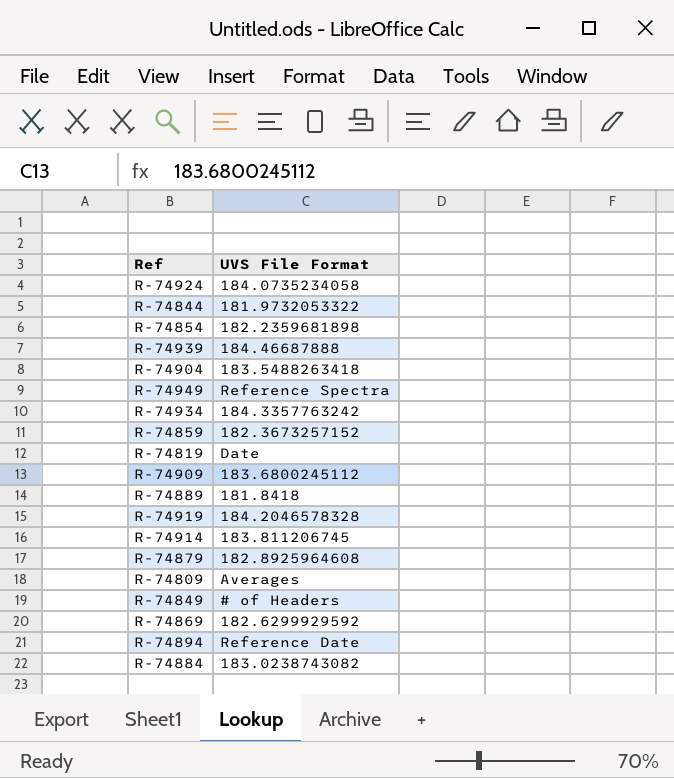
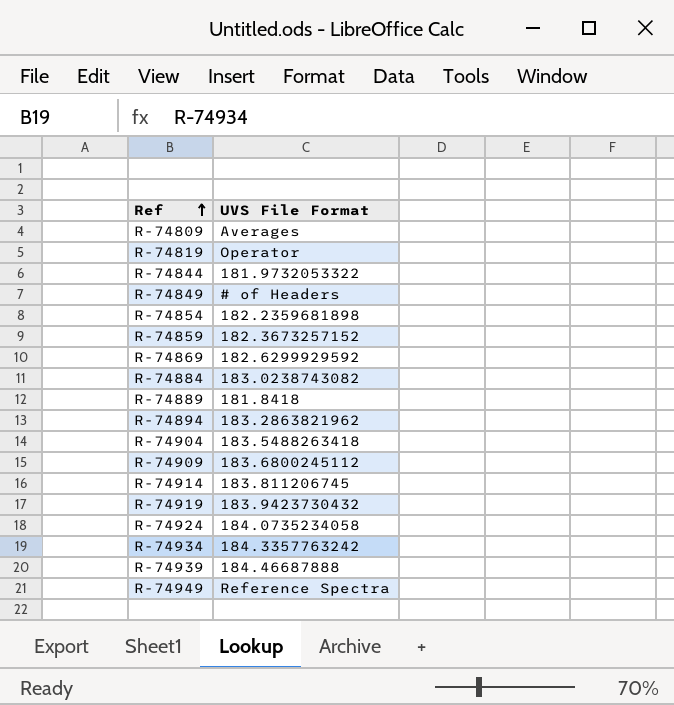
row order: none -> Ref ascending
row R-74879: 182.8925964608 -> none
R-74819 | UVS File Format: Date -> Operator
R-74894 | UVS File Format: Reference Date -> 183.2863821962
R-74919 | UVS File Format: 184.2046578328 -> 183.9423730432

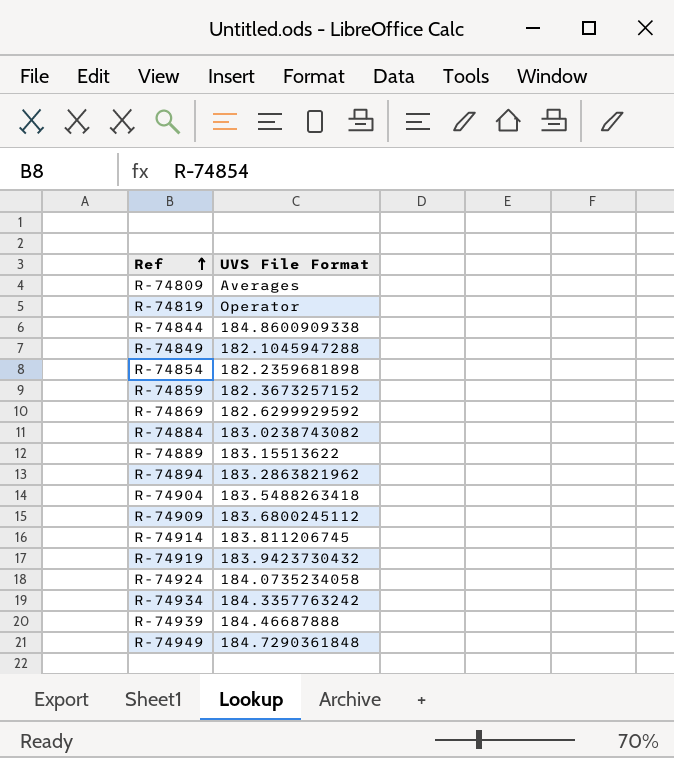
R-74844 | UVS File Format: 181.9732053322 -> 184.8600909338
R-74849 | UVS File Format: # of Headers -> 182.1045947288
R-74889 | UVS File Format: 181.8418 -> 183.15513622
R-74949 | UVS File Format: Reference Spectra -> 184.7290361848

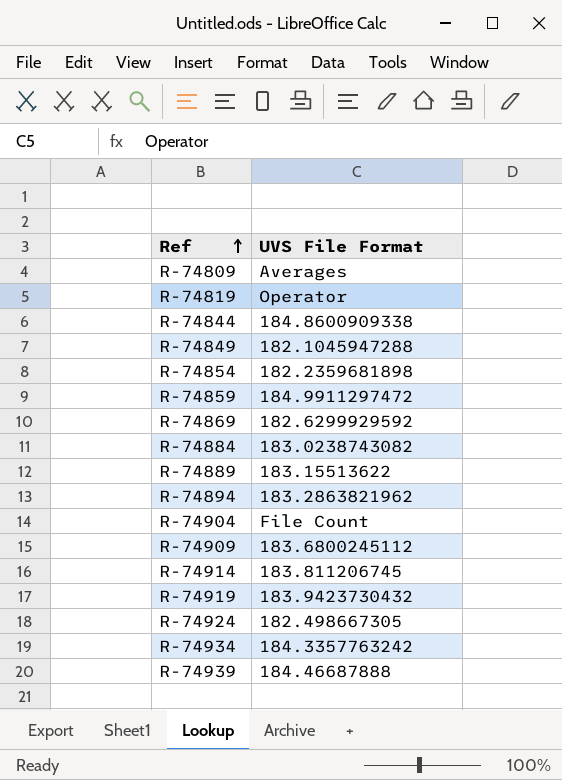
row R-74949: 184.7290361848 -> none
R-74859 | UVS File Format: 182.3673257152 -> 184.9911297472
R-74904 | UVS File Format: 183.5488263418 -> File Count
R-74924 | UVS File Format: 184.0735234058 -> 182.498667305

